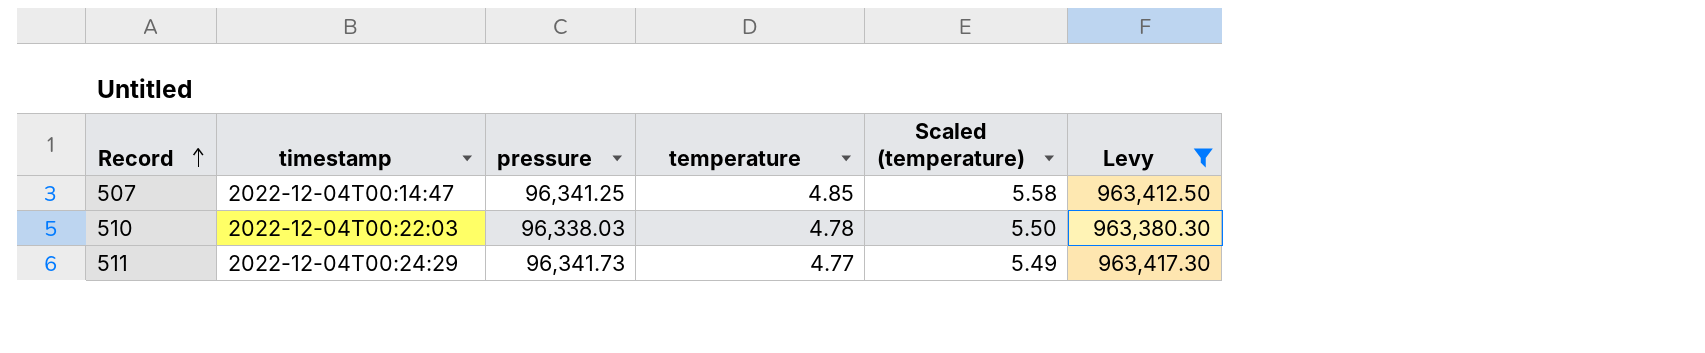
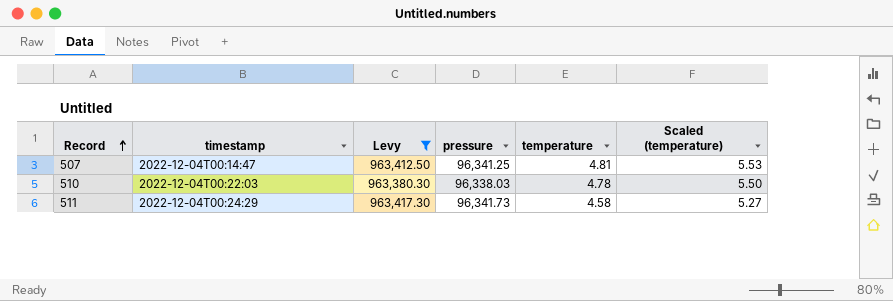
column Levy | position: 6 -> 3
507 | temperature: 4.85 -> 4.81
507 | Scaled (temperature): 5.58 -> 5.53
511 | temperature: 4.77 -> 4.58
511 | Scaled (temperature): 5.49 -> 5.27

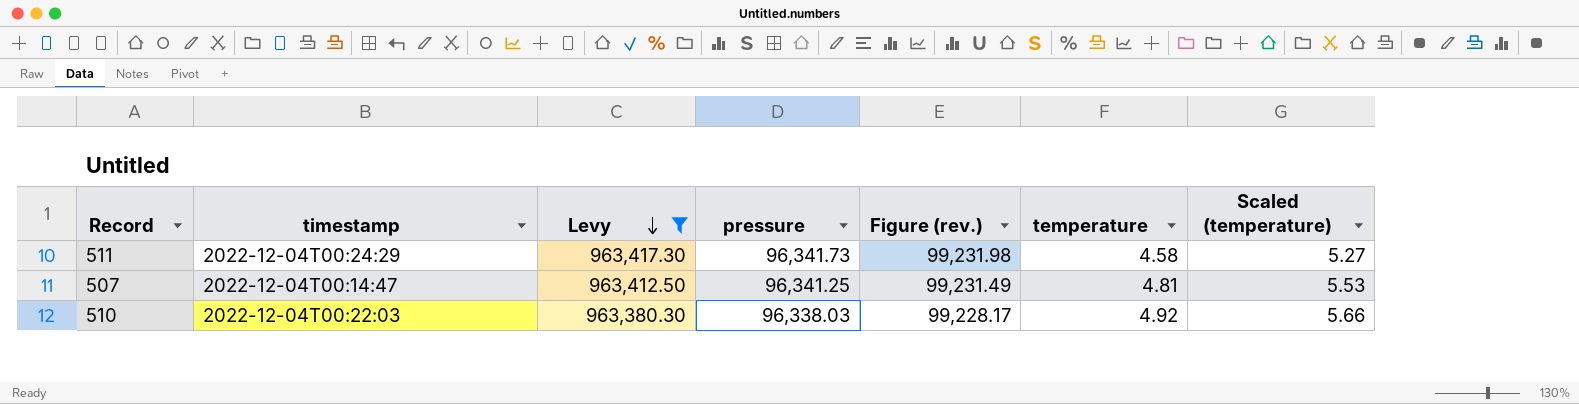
row order: Record ascending -> Levy descending
column Figure (rev.) | formula: none -> [pressure] * 1.03
510 | temperature: 4.78 -> 4.92
510 | Scaled (temperature): 5.50 -> 5.66

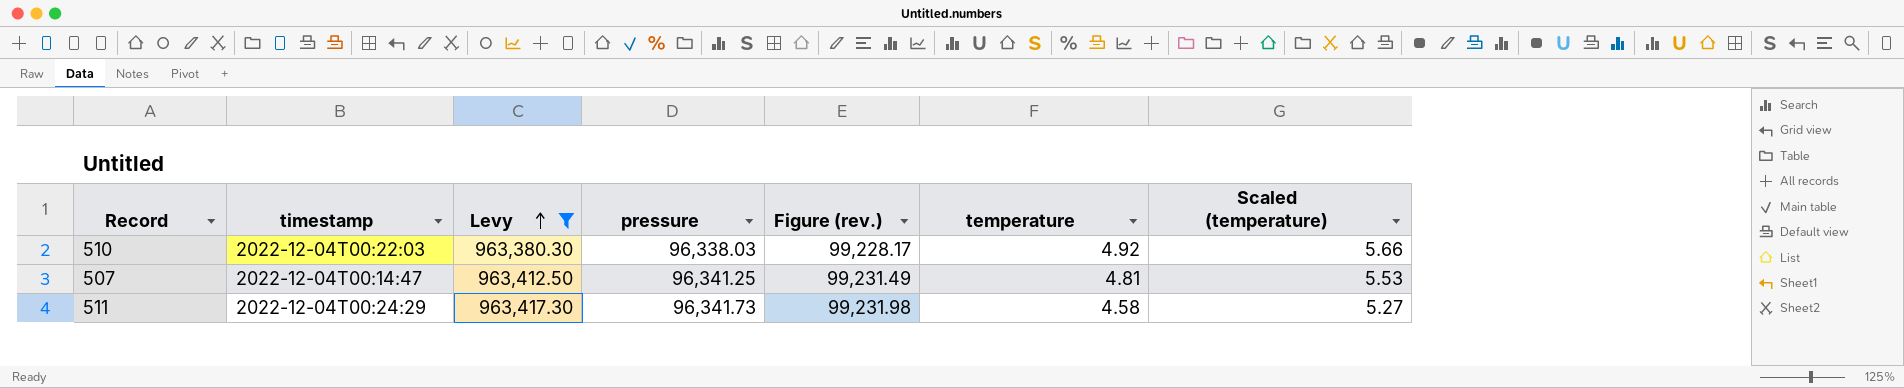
row order: Levy descending -> Levy ascending

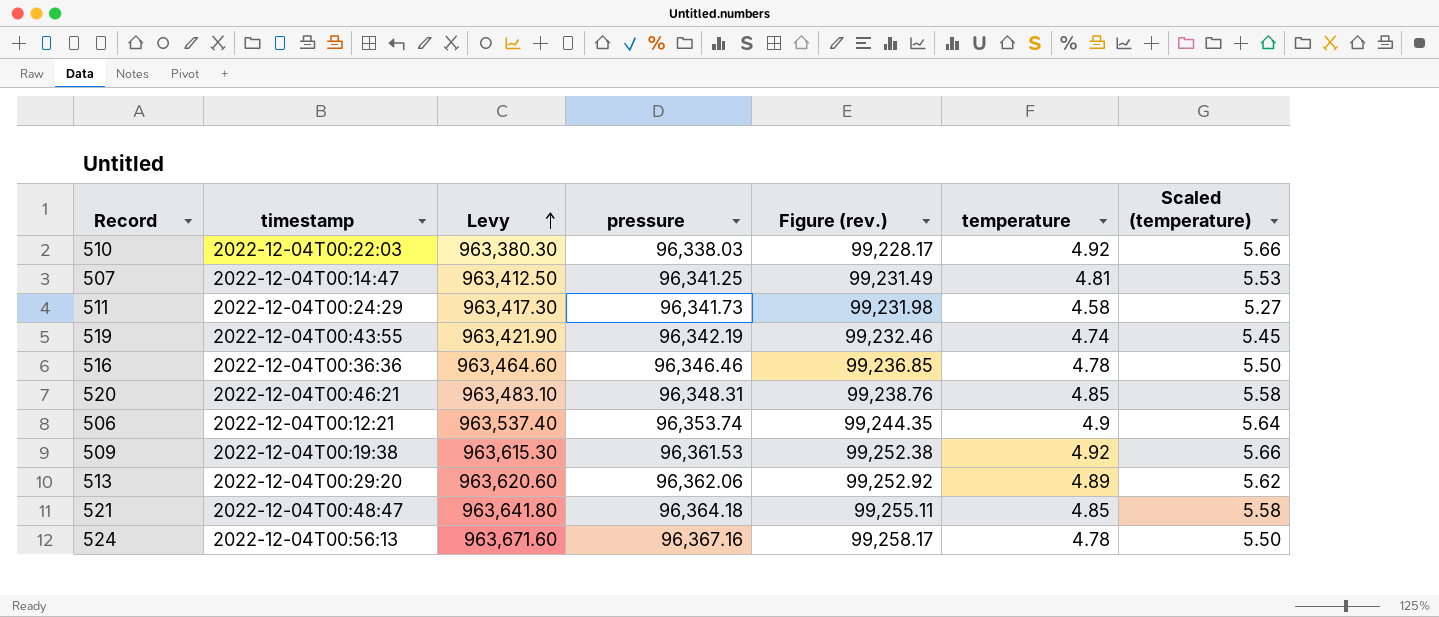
filter: Levy <= 963,417.30 -> none

